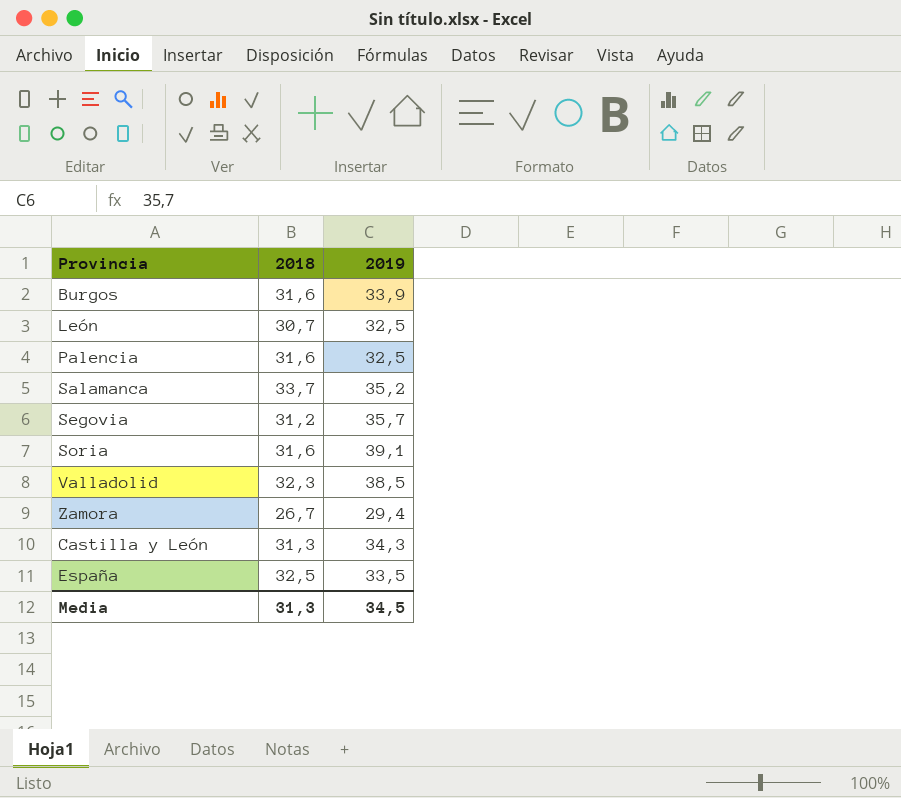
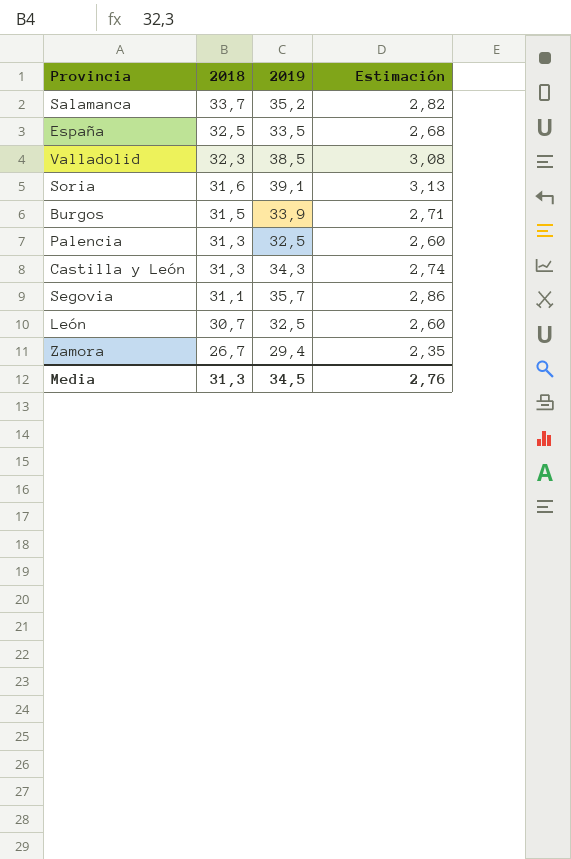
row order: none -> 2018 descending
column Estimación | formula: none -> [2019] * 0,08
Burgos | 2018: 31,6 -> 31,5
Palencia | 2018: 31,6 -> 31,3
Segovia | 2018: 31,2 -> 31,1

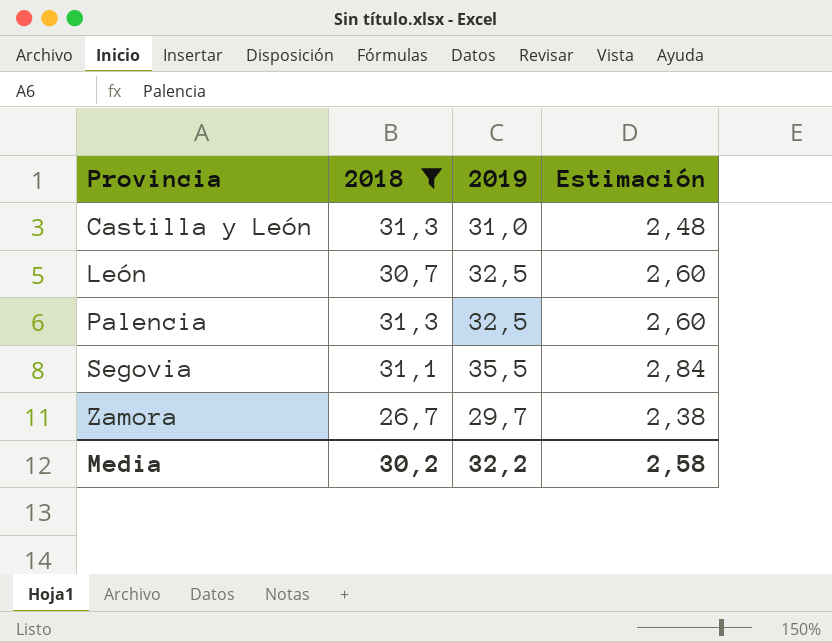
filter: none -> 2018 <= 31,3
row order: 2018 descending -> Provincia ascending
Castilla y León | 2019: 34,3 -> 31,0
Castilla y León | Estimación: 2,74 -> 2,48
Segovia | 2019: 35,7 -> 35,5
Segovia | Estimación: 2,86 -> 2,84
Zamora | 2019: 29,4 -> 29,7
Zamora | Estimación: 2,35 -> 2,38
Media | 2018: 31,3 -> 30,2
Media | 2019: 34,5 -> 32,2
Media | Estimación: 2,76 -> 2,58

